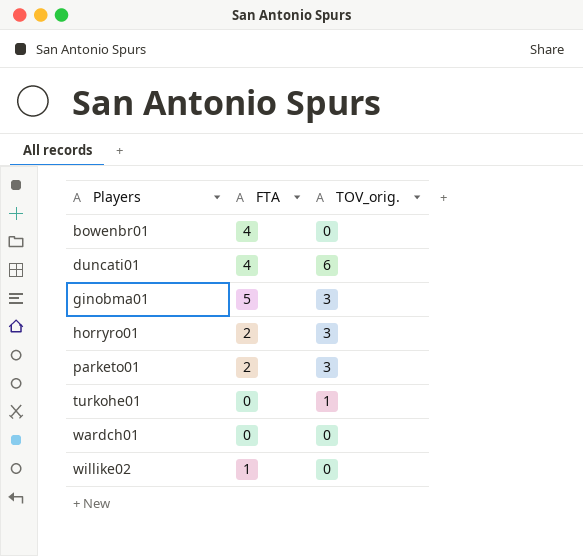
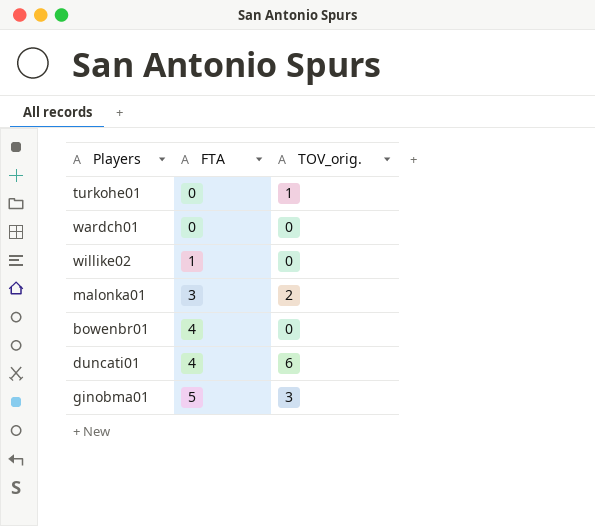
row order: Players ascending -> FTA ascending
row horryro01: 2 | 3 -> none
row parketo01: 2 | 3 -> none
row malonka01: none -> 3 | 2

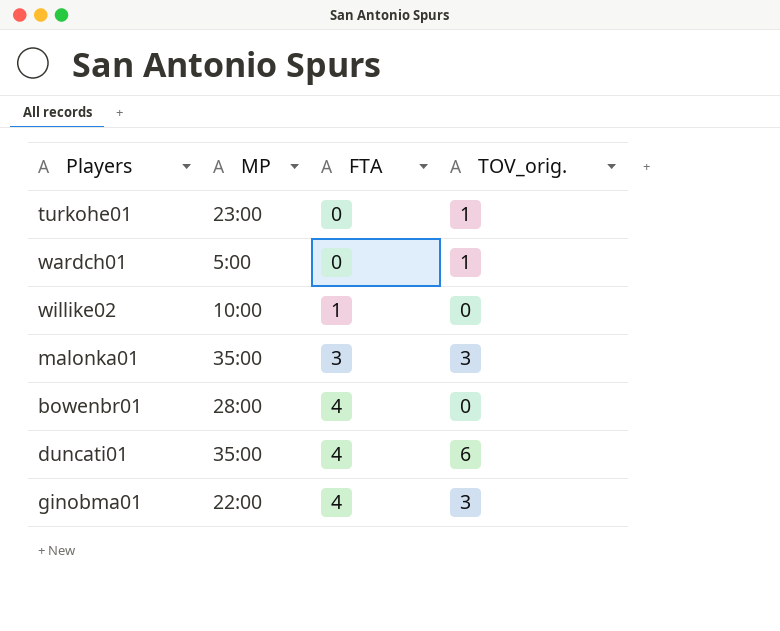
column MP | position: none -> 2
wardch01 | TOV_orig.: 0 -> 1
malonka01 | TOV_orig.: 2 -> 3
ginobma01 | FTA: 5 -> 4

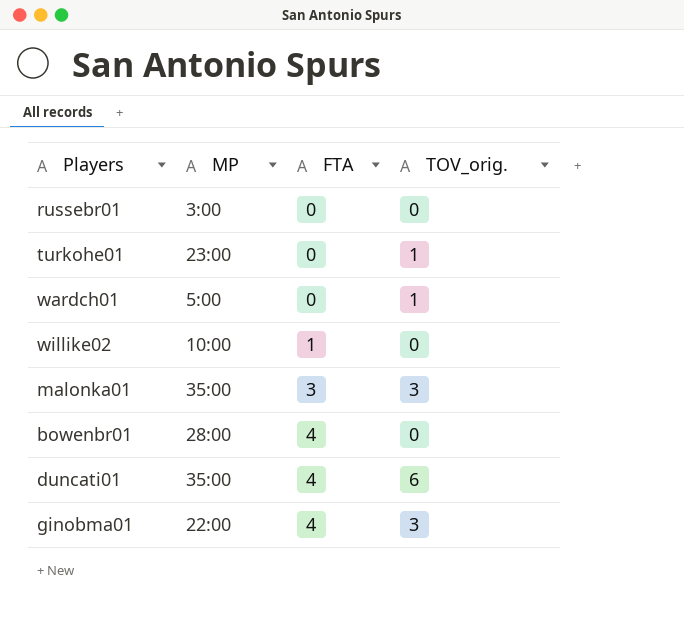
row russebr01: none -> 3:00 | 0 | 0

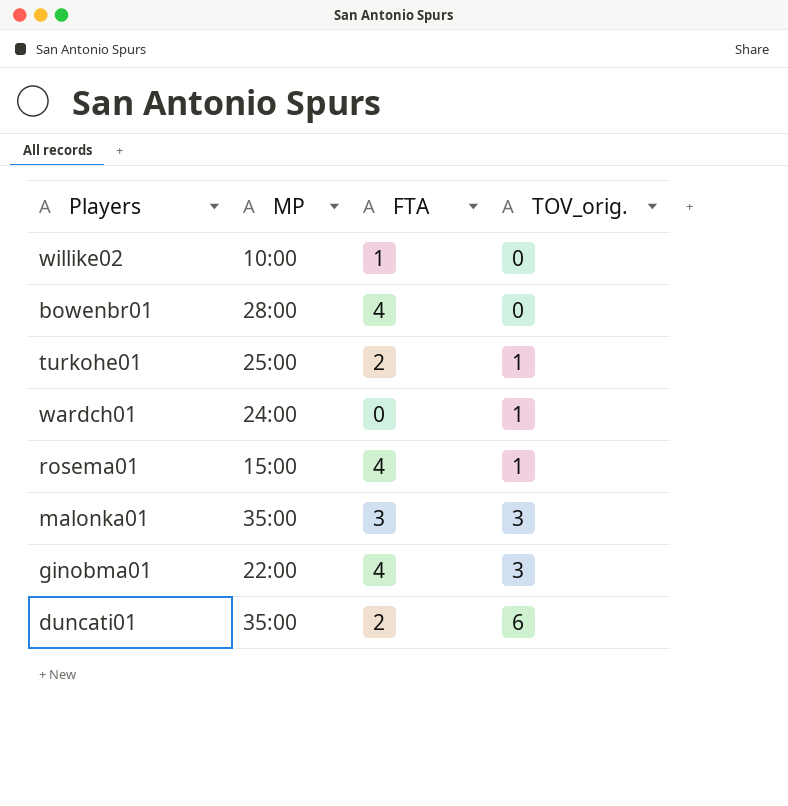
row order: FTA ascending -> TOV_orig. ascending
row russebr01: 3:00 | 0 | 0 -> none
turkohe01 | MP: 23:00 -> 25:00
turkohe01 | FTA: 0 -> 2
wardch01 | MP: 5:00 -> 24:00
row rosema01: none -> 15:00 | 4 | 1
duncati01 | FTA: 4 -> 2

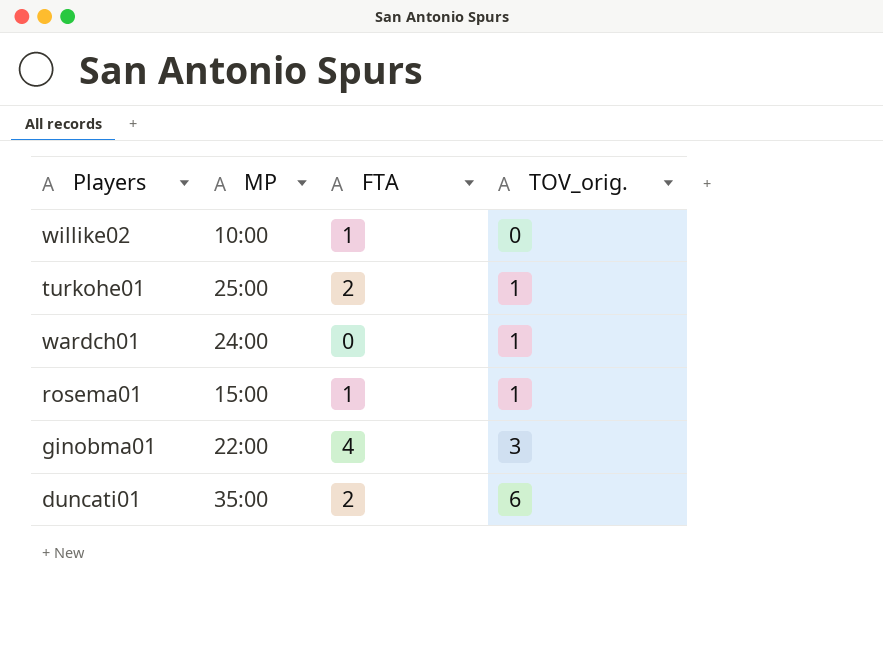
row bowenbr01: 28:00 | 4 | 0 -> none
row malonka01: 35:00 | 3 | 3 -> none
rosema01 | FTA: 4 -> 1

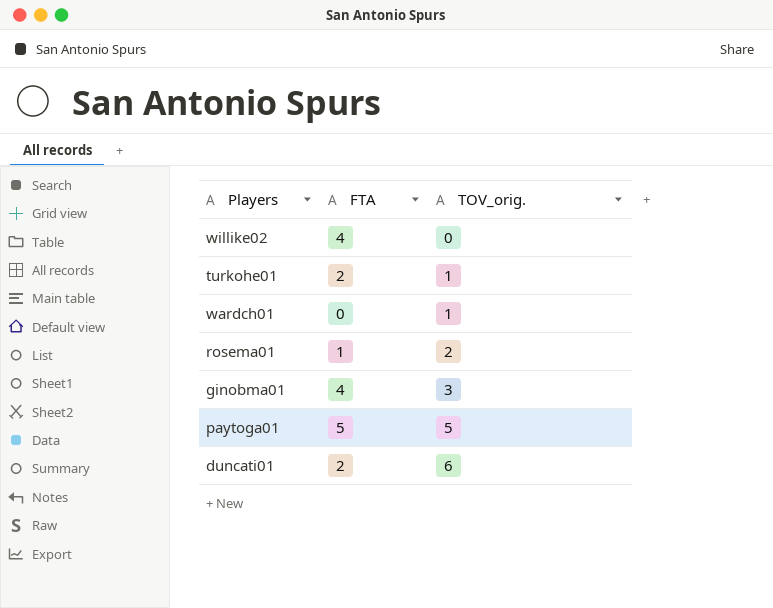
column MP | position: 2 -> none
willike02 | FTA: 1 -> 4
rosema01 | TOV_orig.: 1 -> 2
row paytoga01: none -> 5 | 5

